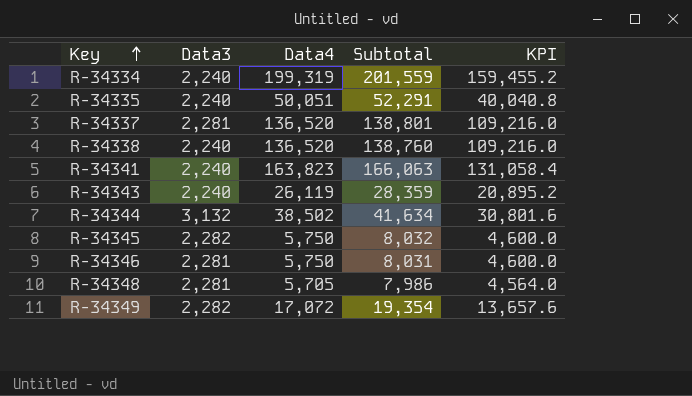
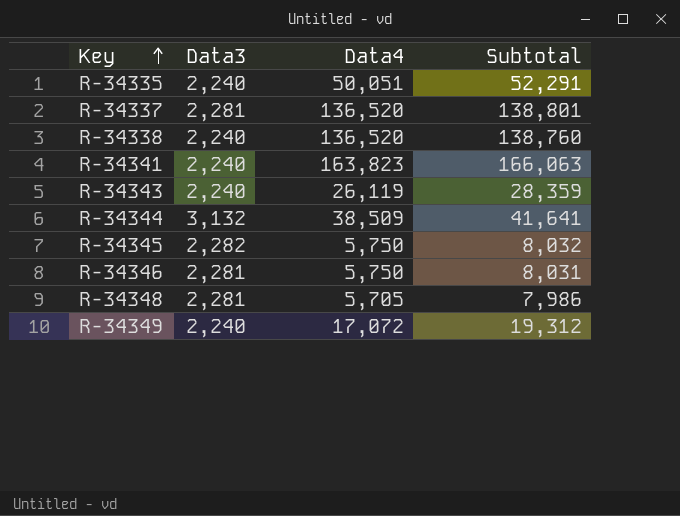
column KPI | formula: [Data4] * 0.8 -> none
row R-34334: 2,240 | 199,319 | 201,559 | 159,455.2 -> none
R-34344 | Data4: 38,502 -> 38,509
R-34344 | Subtotal: 41,634 -> 41,641
R-34349 | Data3: 2,282 -> 2,240
R-34349 | Subtotal: 19,354 -> 19,312

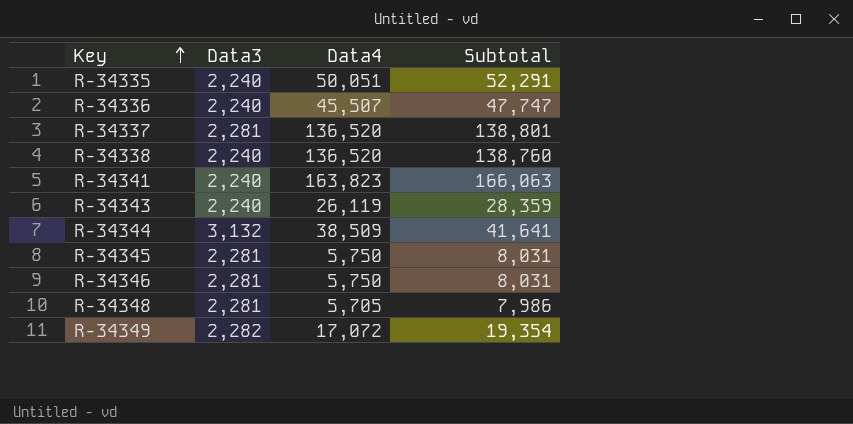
row R-34336: none -> 2,240 | 45,507 | 47,747
R-34345 | Data3: 2,282 -> 2,281
R-34345 | Subtotal: 8,032 -> 8,031
R-34349 | Data3: 2,240 -> 2,282
R-34349 | Subtotal: 19,312 -> 19,354

